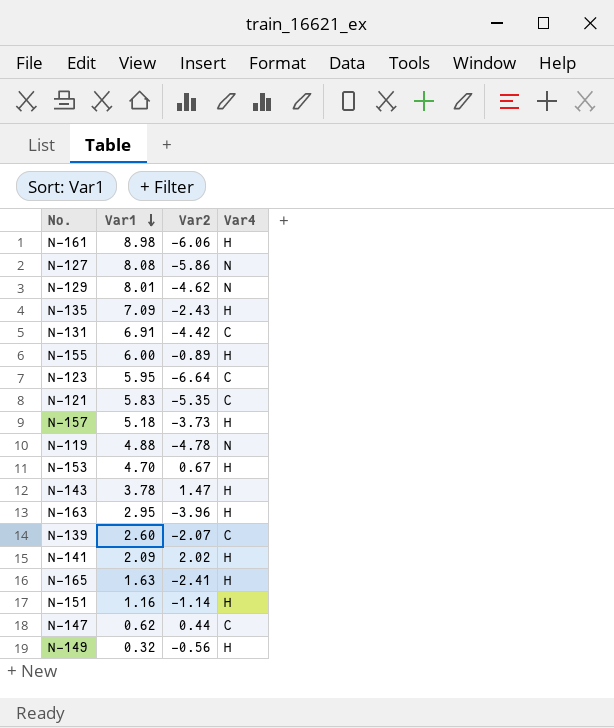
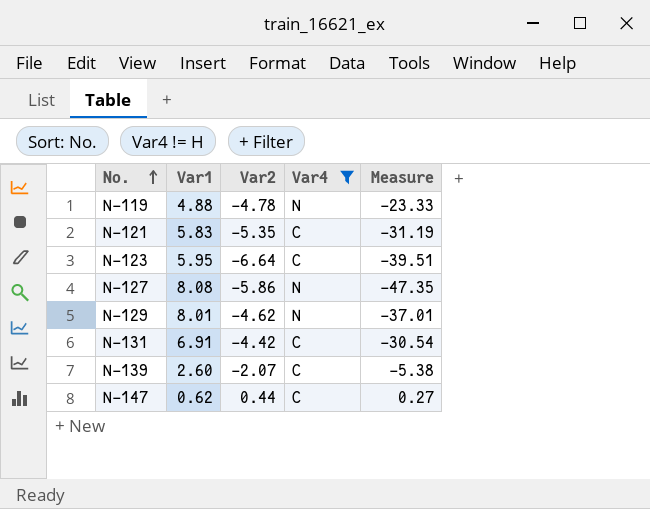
filter: none -> Var4 != H
row order: Var1 descending -> No. ascending
column Measure | formula: none -> [Var1] * [Var2]

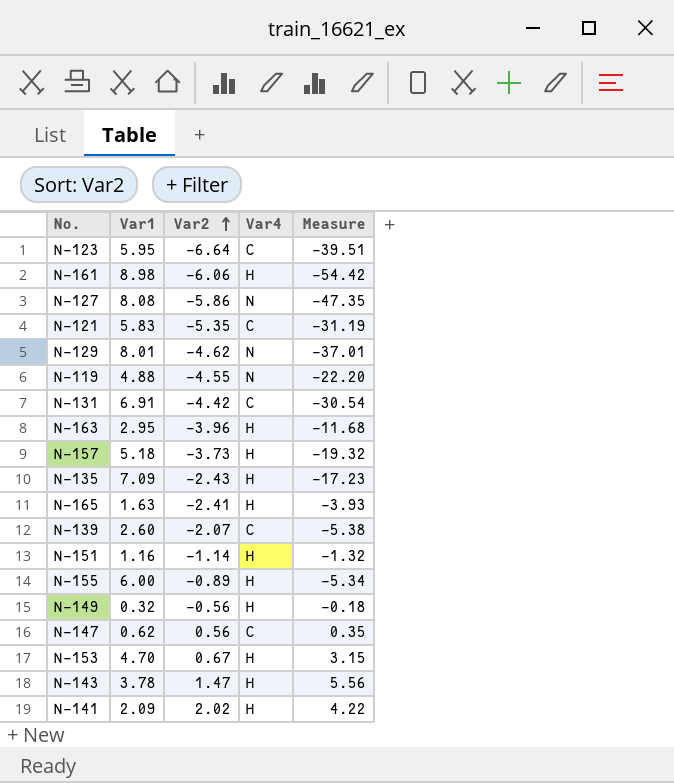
filter: Var4 != H -> none
row order: No. ascending -> Var2 ascending
N-119 | Var2: -4.78 -> -4.55
N-119 | Measure: -23.33 -> -22.20
N-147 | Var2: 0.44 -> 0.56
N-147 | Measure: 0.27 -> 0.35

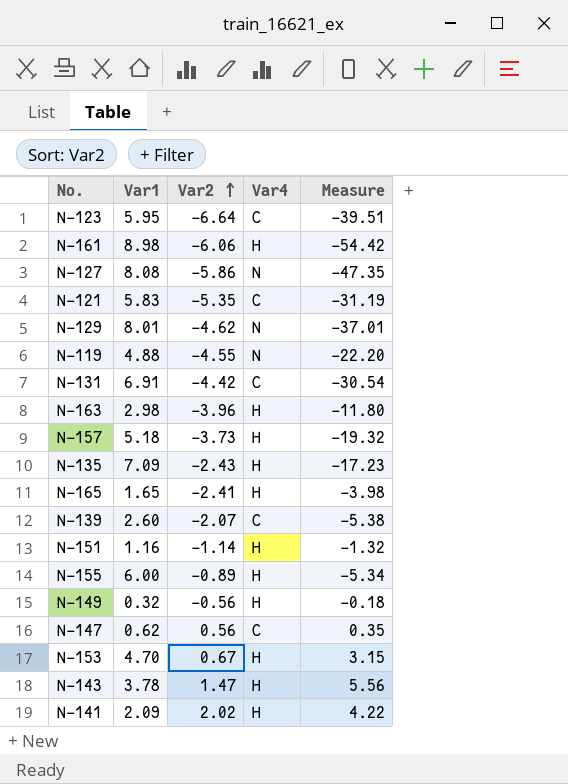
N-163 | Var1: 2.95 -> 2.98
N-163 | Measure: -11.68 -> -11.80
N-165 | Var1: 1.63 -> 1.65
N-165 | Measure: -3.93 -> -3.98

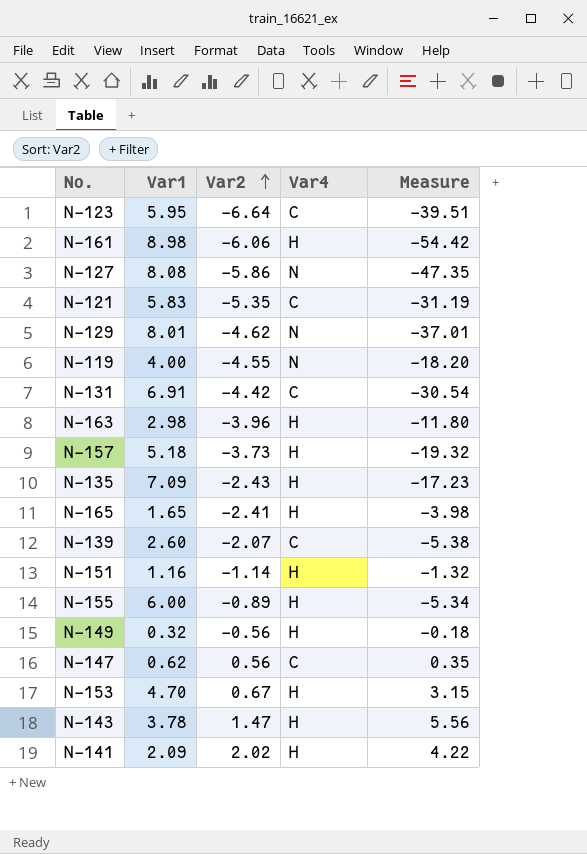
N-119 | Var1: 4.88 -> 4.00
N-119 | Measure: -22.20 -> -18.20

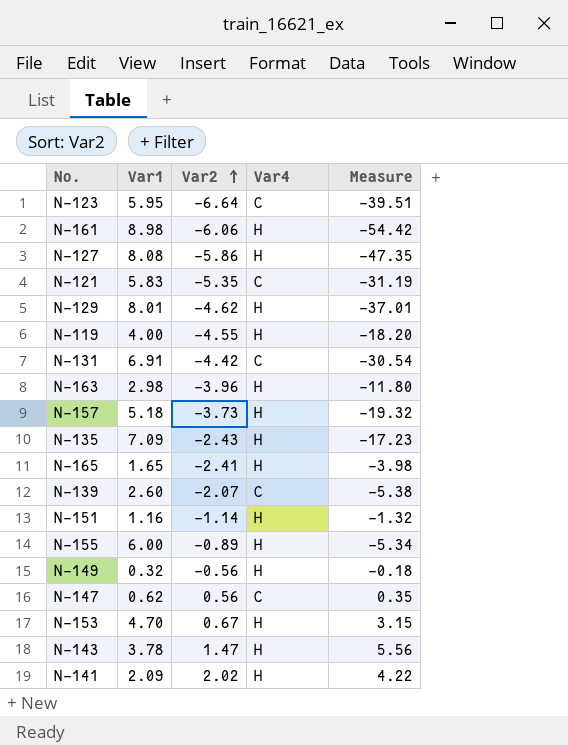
N-127 | Var4: N -> H
N-129 | Var4: N -> H
N-119 | Var4: N -> H

